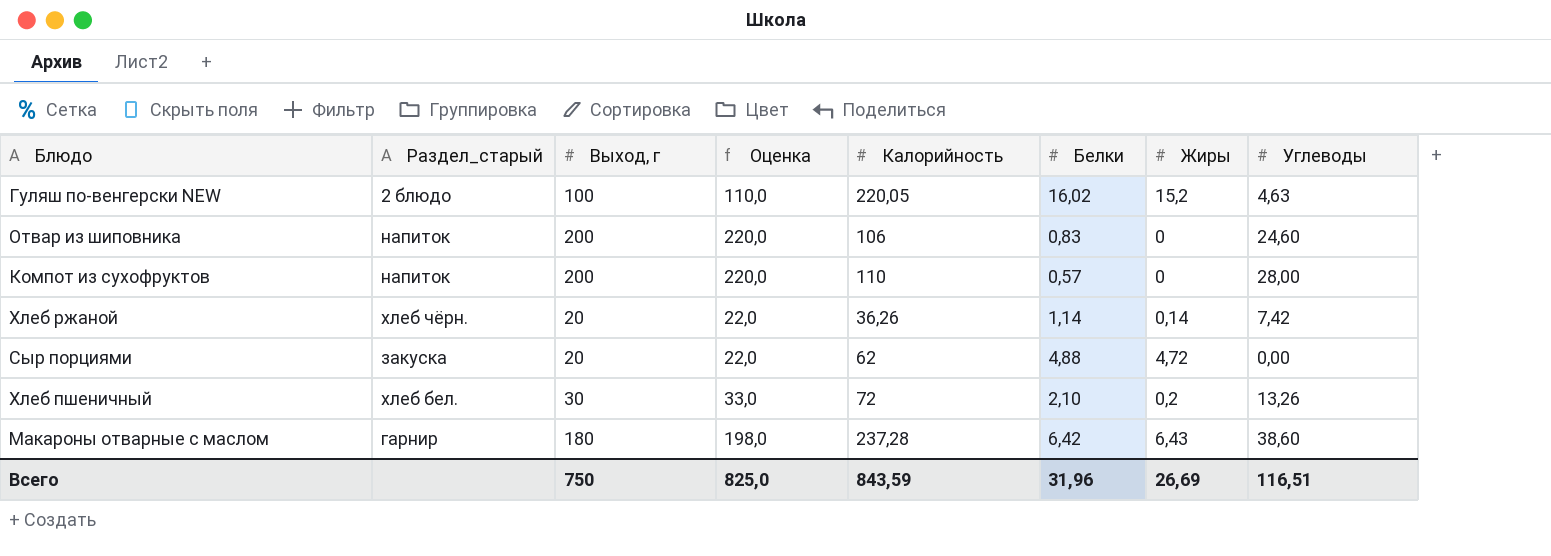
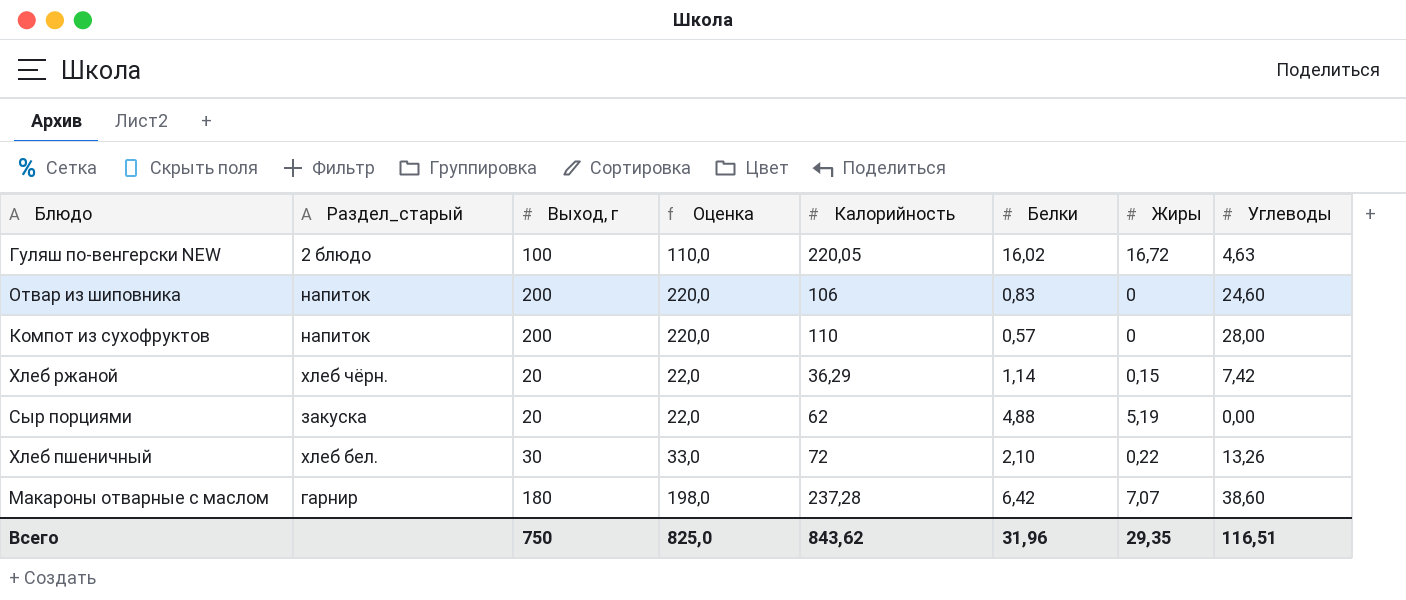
Гуляш по-венгерски NEW | Жиры: 15,2 -> 16,72
Хлеб ржаной | Калорийность: 36,26 -> 36,29
Хлеб ржаной | Жиры: 0,14 -> 0,15
Сыр порциями | Жиры: 4,72 -> 5,19
Хлеб пшеничный | Жиры: 0,2 -> 0,22
Макароны отварные с маслом | Жиры: 6,43 -> 7,07
Всего | Калорийность: 843,59 -> 843,62
Всего | Жиры: 26,69 -> 29,35

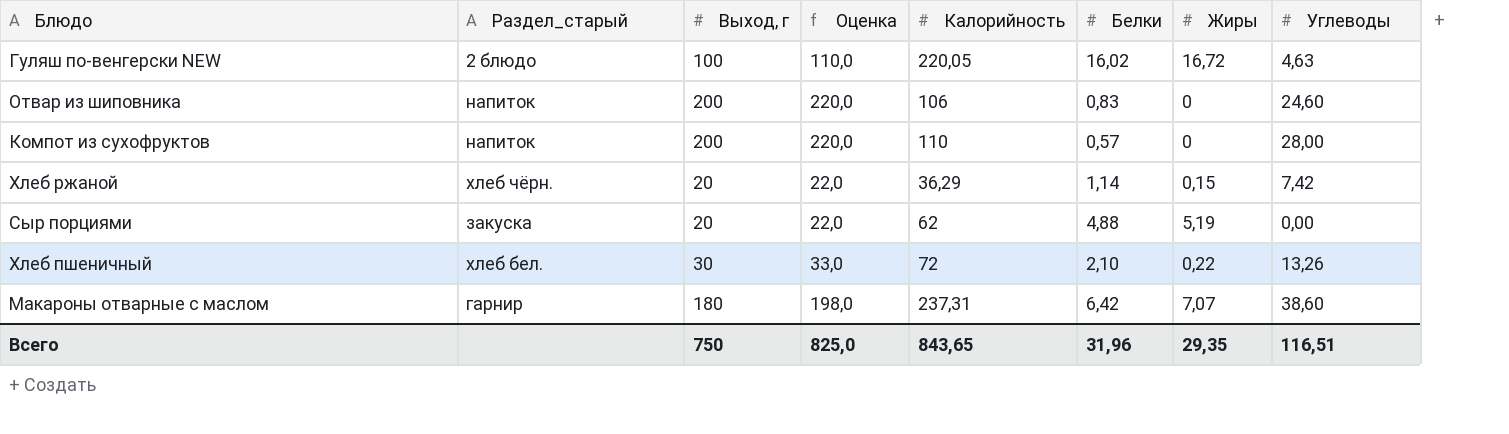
Макароны отварные с маслом | Калорийность: 237,28 -> 237,31
Всего | Калорийность: 843,62 -> 843,65

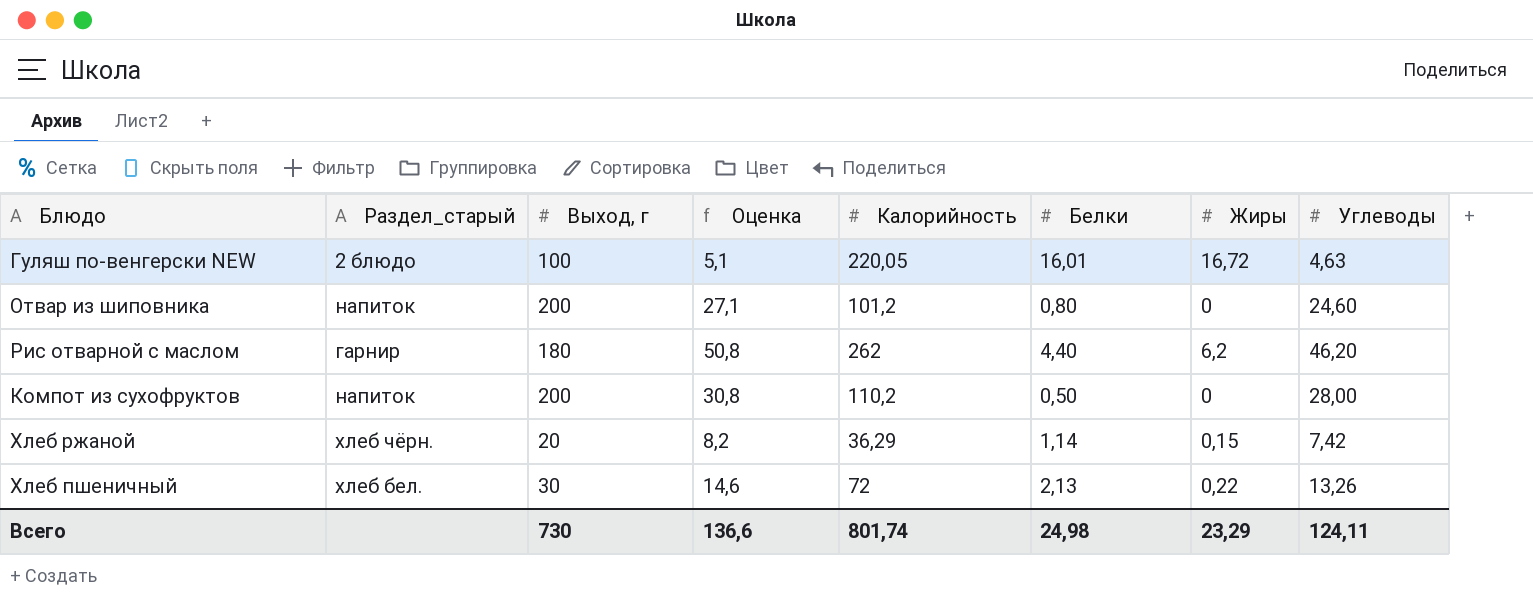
column Оценка | formula: [Выход, г] * 1,1 -> [Углеводы] * 1,1
row Сыр порциями: закуска | 20 | 22,0 | 62 | 4,88 | 5,19 | 0,00 -> none
row Макароны отварные с маслом: гарнир | 180 | 198,0 | 237,31 | 6,42 | 7,07 | 38,60 -> none
Гуляш по-венгерски NEW | Белки: 16,02 -> 16,01
Отвар из шиповника | Калорийность: 106 -> 101,2
Отвар из шиповника | Белки: 0,83 -> 0,80
row Рис отварной с маслом: none -> гарнир | 180 | 50,8 | 262 | 4,40 | 6,2 | 46,20
Компот из сухофруктов | Калорийность: 110 -> 110,2
Компот из сухофруктов | Белки: 0,57 -> 0,50
Хлеб пшеничный | Белки: 2,10 -> 2,13
Всего | Выход, г: 750 -> 730
Всего | Оценка: 825,0 -> 136,6
Всего | Калорийность: 843,65 -> 801,74
Всего | Белки: 31,96 -> 24,98
Всего | Жиры: 29,35 -> 23,29
Всего | Углеводы: 116,51 -> 124,11

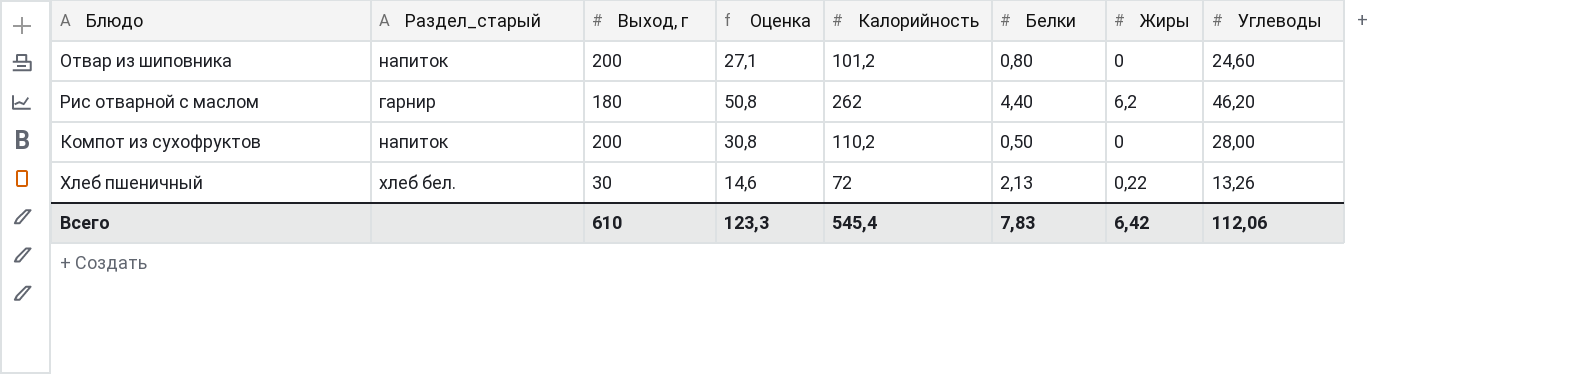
row Гуляш по-венгерски NEW: 2 блюдо | 100 | 5,1 | 220,05 | 16,01 | 16,72 | 4,63 -> none
row Хлеб ржаной: хлеб чёрн. | 20 | 8,2 | 36,29 | 1,14 | 0,15 | 7,42 -> none
Всего | Выход, г: 730 -> 610
Всего | Оценка: 136,6 -> 123,3
Всего | Калорийность: 801,74 -> 545,4
Всего | Белки: 24,98 -> 7,83
Всего | Жиры: 23,29 -> 6,42
Всего | Углеводы: 124,11 -> 112,06

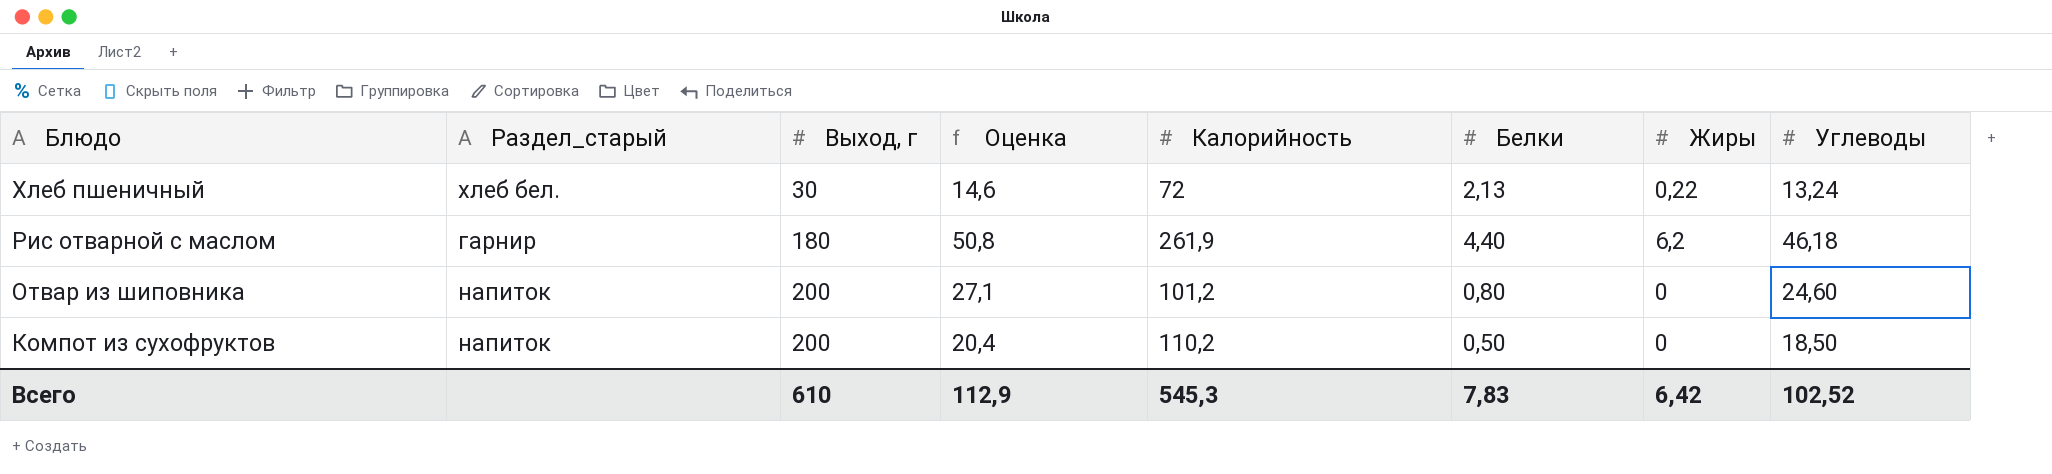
row order: none -> Блюдо descending
Хлеб пшеничный | Углеводы: 13,26 -> 13,24
Рис отварной с маслом | Калорийность: 262 -> 261,9
Рис отварной с маслом | Углеводы: 46,20 -> 46,18
Компот из сухофруктов | Оценка: 30,8 -> 20,4
Компот из сухофруктов | Углеводы: 28,00 -> 18,50
Всего | Оценка: 123,3 -> 112,9
Всего | Калорийность: 545,4 -> 545,3
Всего | Углеводы: 112,06 -> 102,52

